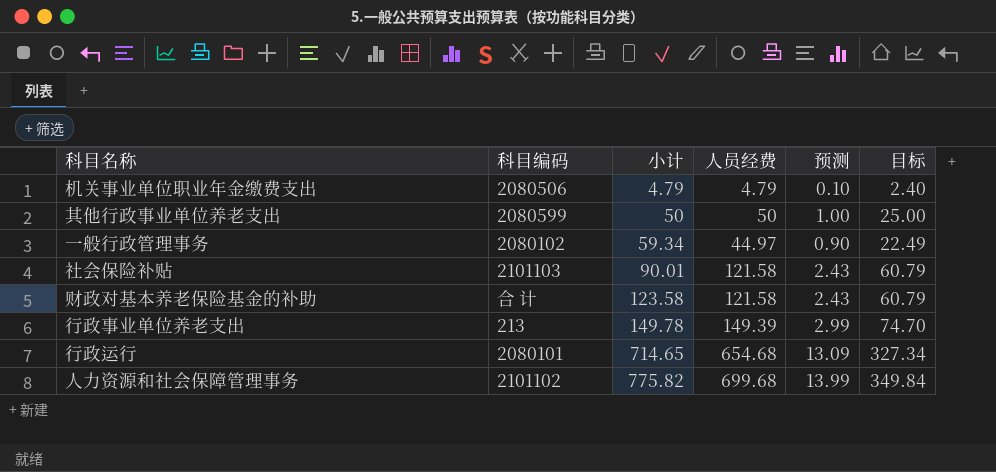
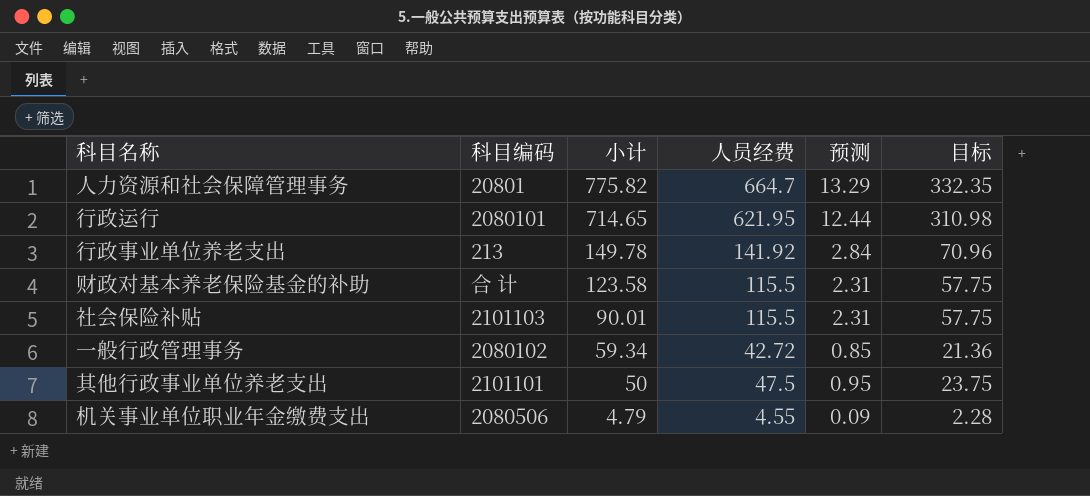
row order: 小计 ascending -> 小计 descending
人力资源和社会保障管理事务 | 科目编码: 2101102 -> 20801
人力资源和社会保障管理事务 | 人员经费: 699.68 -> 664.7
人力资源和社会保障管理事务 | 预测: 13.99 -> 13.29
人力资源和社会保障管理事务 | 目标: 349.84 -> 332.35
行政运行 | 人员经费: 654.68 -> 621.95
行政运行 | 预测: 13.09 -> 12.44
行政运行 | 目标: 327.34 -> 310.98
行政事业单位养老支出 | 人员经费: 149.39 -> 141.92
行政事业单位养老支出 | 预测: 2.99 -> 2.84
行政事业单位养老支出 | 目标: 74.70 -> 70.96
财政对基本养老保险基金的补助 | 人员经费: 121.58 -> 115.5
财政对基本养老保险基金的补助 | 预测: 2.43 -> 2.31
财政对基本养老保险基金的补助 | 目标: 60.79 -> 57.75
社会保险补贴 | 人员经费: 121.58 -> 115.5
社会保险补贴 | 预测: 2.43 -> 2.31
社会保险补贴 | 目标: 60.79 -> 57.75
一般行政管理事务 | 人员经费: 44.97 -> 42.72
一般行政管理事务 | 预测: 0.90 -> 0.85
一般行政管理事务 | 目标: 22.49 -> 21.36
其他行政事业单位养老支出 | 科目编码: 2080599 -> 2101101
其他行政事业单位养老支出 | 人员经费: 50 -> 47.5
其他行政事业单位养老支出 | 预测: 1.00 -> 0.95
其他行政事业单位养老支出 | 目标: 25.00 -> 23.75
机关事业单位职业年金缴费支出 | 人员经费: 4.79 -> 4.55
机关事业单位职业年金缴费支出 | 预测: 0.10 -> 0.09
机关事业单位职业年金缴费支出 | 目标: 2.40 -> 2.28

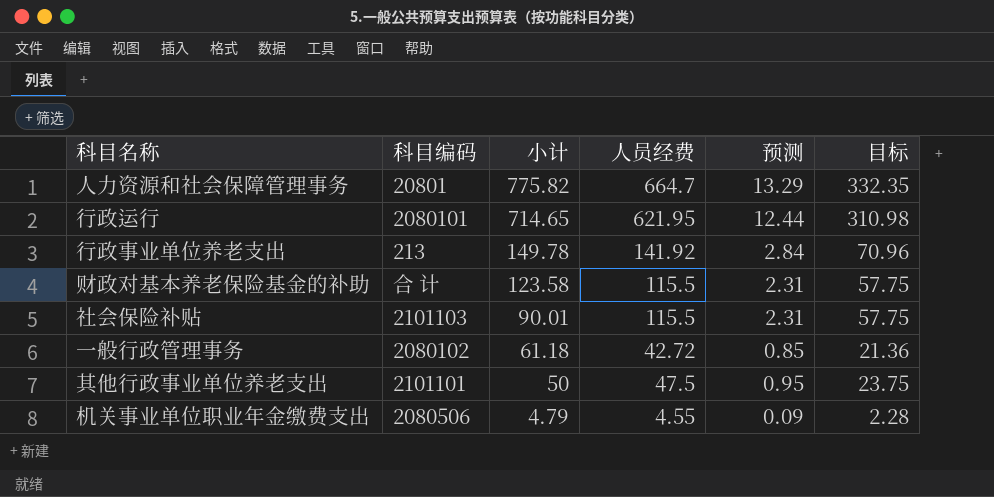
一般行政管理事务 | 小计: 59.34 -> 61.18

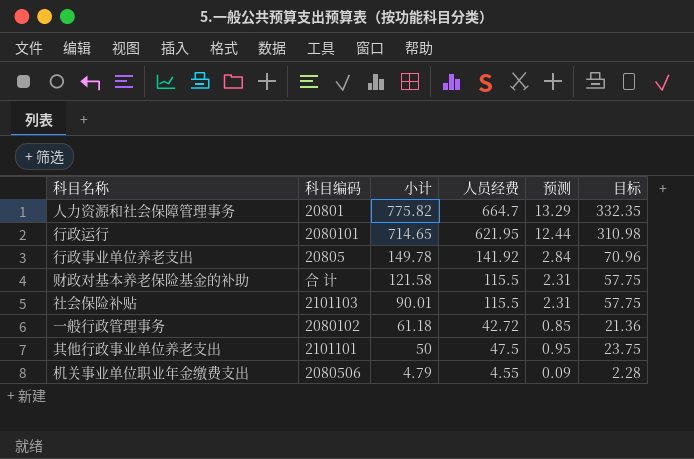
行政事业单位养老支出 | 科目编码: 213 -> 20805
财政对基本养老保险基金的补助 | 小计: 123.58 -> 121.58

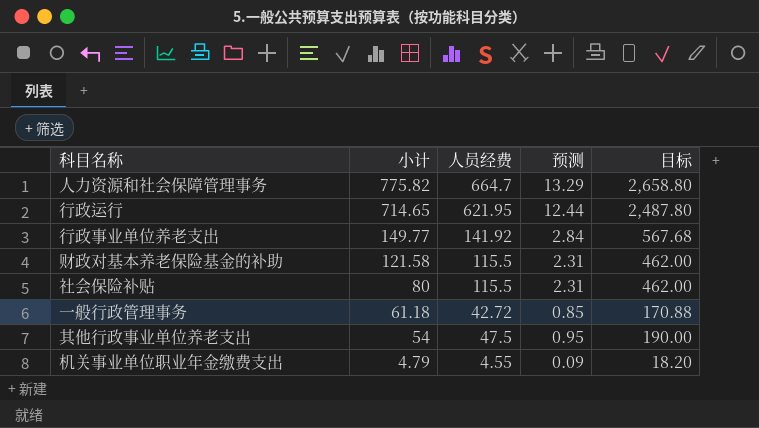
column 科目编码 | position: 2 -> none
column 目标 | formula: [人员经费] * 0.5 -> [人员经费] * 4
行政事业单位养老支出 | 小计: 149.78 -> 149.77
社会保险补贴 | 小计: 90.01 -> 80
其他行政事业单位养老支出 | 小计: 50 -> 54

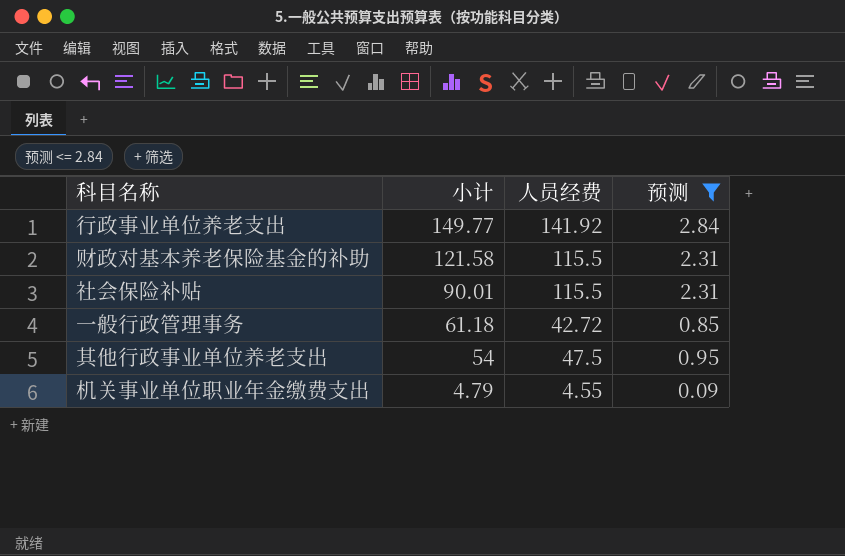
filter: none -> 预测 <= 2.84
column 目标 | formula: [人员经费] * 4 -> none
社会保险补贴 | 小计: 80 -> 90.01

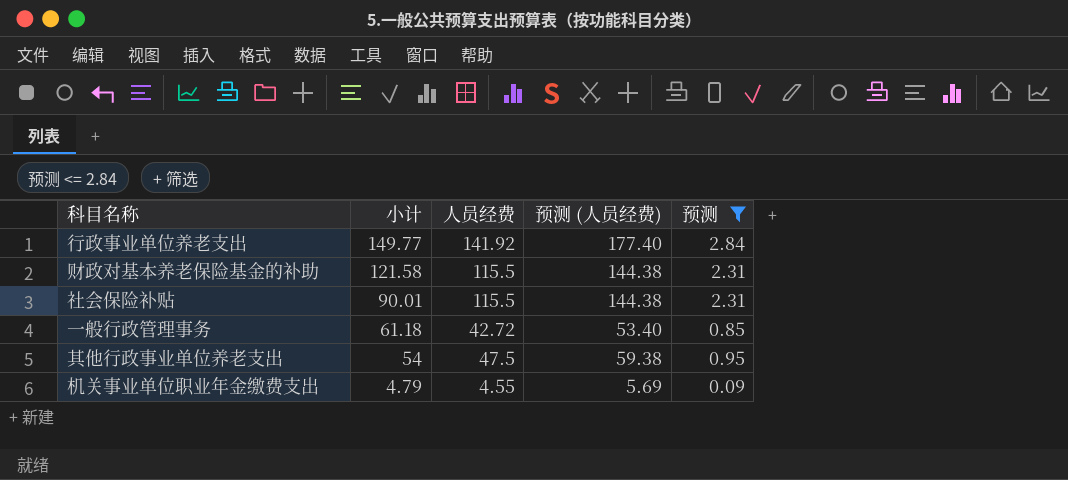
column 预测 (人员经费) | formula: none -> [人员经费] * 1.25

